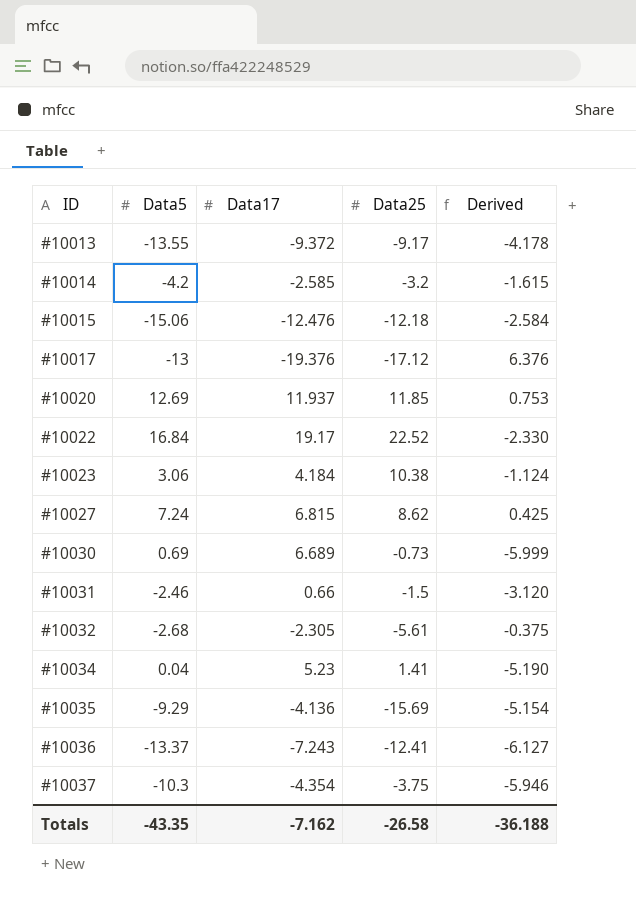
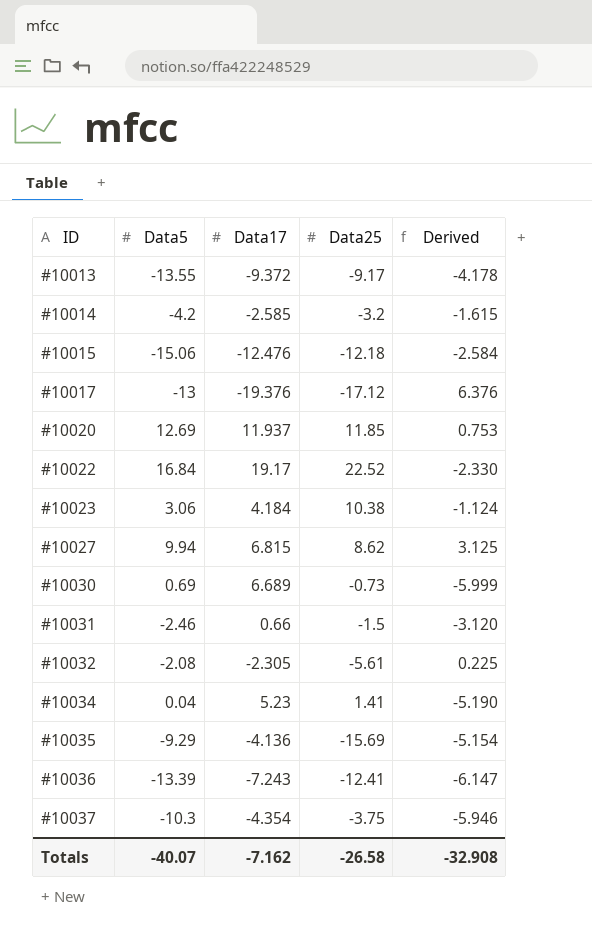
#10027 | Data5: 7.24 -> 9.94
#10027 | Derived: 0.425 -> 3.125
#10032 | Data5: -2.68 -> -2.08
#10032 | Derived: -0.375 -> 0.225
#10036 | Data5: -13.37 -> -13.39
#10036 | Derived: -6.127 -> -6.147
Totals | Data5: -43.35 -> -40.07
Totals | Derived: -36.188 -> -32.908

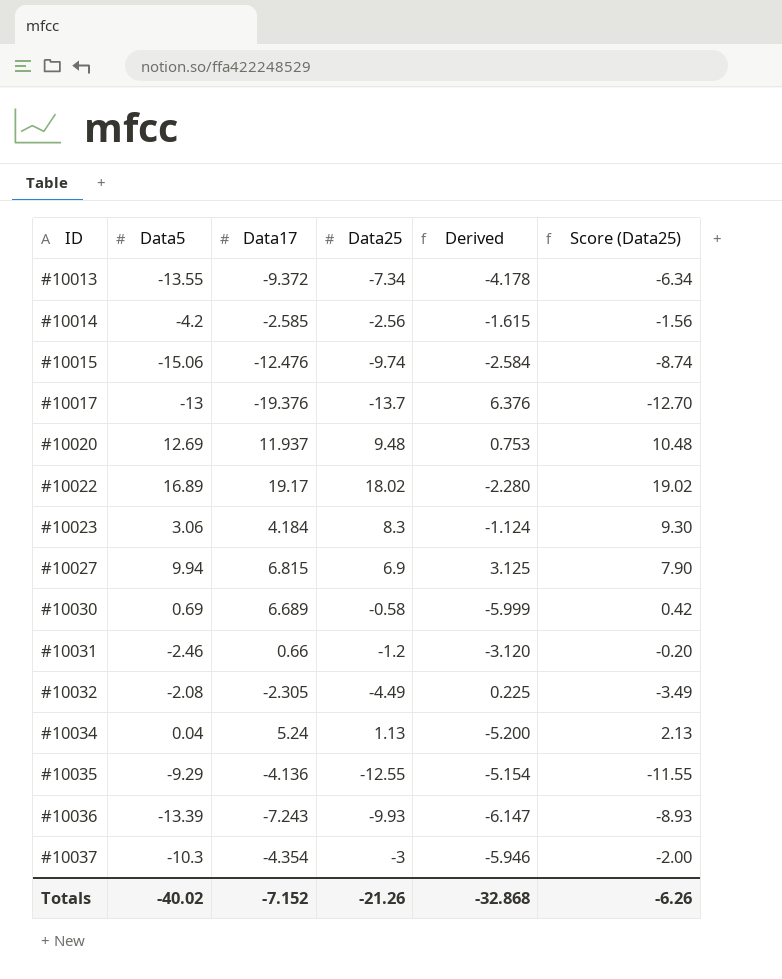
column Score (Data25) | formula: none -> [Data25] + 1
#10013 | Data25: -9.17 -> -7.34
#10014 | Data25: -3.2 -> -2.56
#10015 | Data25: -12.18 -> -9.74
#10017 | Data25: -17.12 -> -13.7
#10020 | Data25: 11.85 -> 9.48
#10022 | Data5: 16.84 -> 16.89
#10022 | Data25: 22.52 -> 18.02
#10022 | Derived: -2.330 -> -2.280
#10023 | Data25: 10.38 -> 8.3
#10027 | Data25: 8.62 -> 6.9
#10030 | Data25: -0.73 -> -0.58
#10031 | Data25: -1.5 -> -1.2
#10032 | Data25: -5.61 -> -4.49
#10034 | Data17: 5.23 -> 5.24
#10034 | Data25: 1.41 -> 1.13
#10034 | Derived: -5.190 -> -5.200
#10035 | Data25: -15.69 -> -12.55
#10036 | Data25: -12.41 -> -9.93
#10037 | Data25: -3.75 -> -3
Totals | Data5: -40.07 -> -40.02
Totals | Data17: -7.162 -> -7.152
Totals | Data25: -26.58 -> -21.26
Totals | Derived: -32.908 -> -32.868

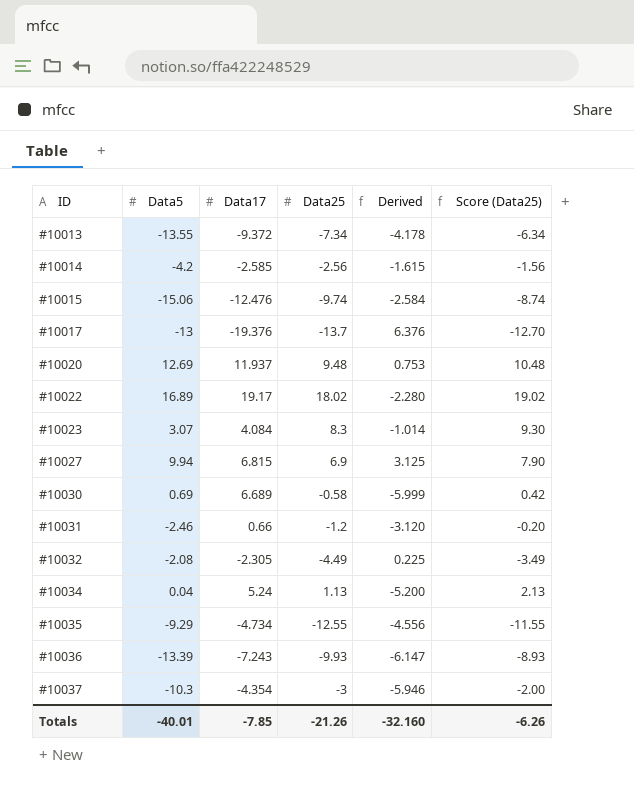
#10023 | Data5: 3.06 -> 3.07
#10023 | Data17: 4.184 -> 4.084
#10023 | Derived: -1.124 -> -1.014
#10035 | Data17: -4.136 -> -4.734
#10035 | Derived: -5.154 -> -4.556
Totals | Data5: -40.02 -> -40.01
Totals | Data17: -7.152 -> -7.85
Totals | Derived: -32.868 -> -32.160

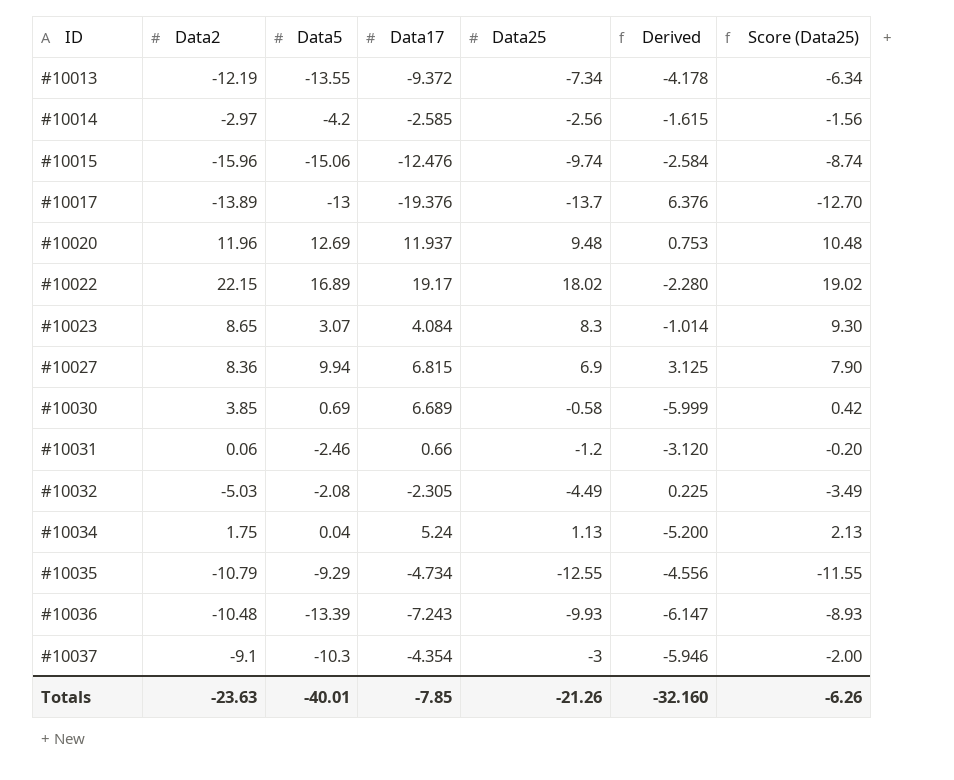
column Data2 | position: none -> 2

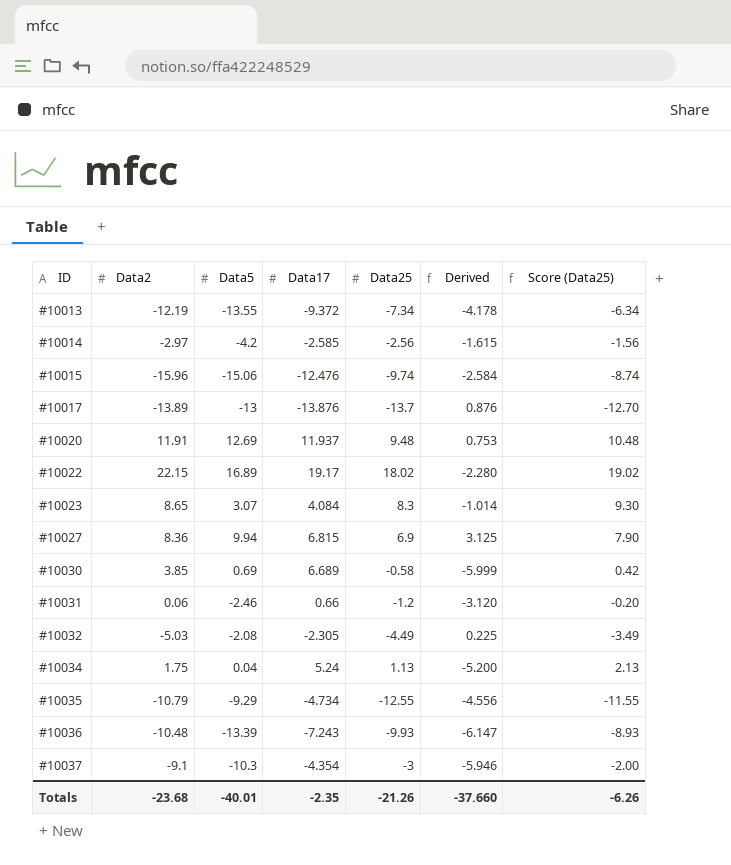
#10017 | Data17: -19.376 -> -13.876
#10017 | Derived: 6.376 -> 0.876
#10020 | Data2: 11.96 -> 11.91
Totals | Data2: -23.63 -> -23.68
Totals | Data17: -7.85 -> -2.35
Totals | Derived: -32.160 -> -37.660

